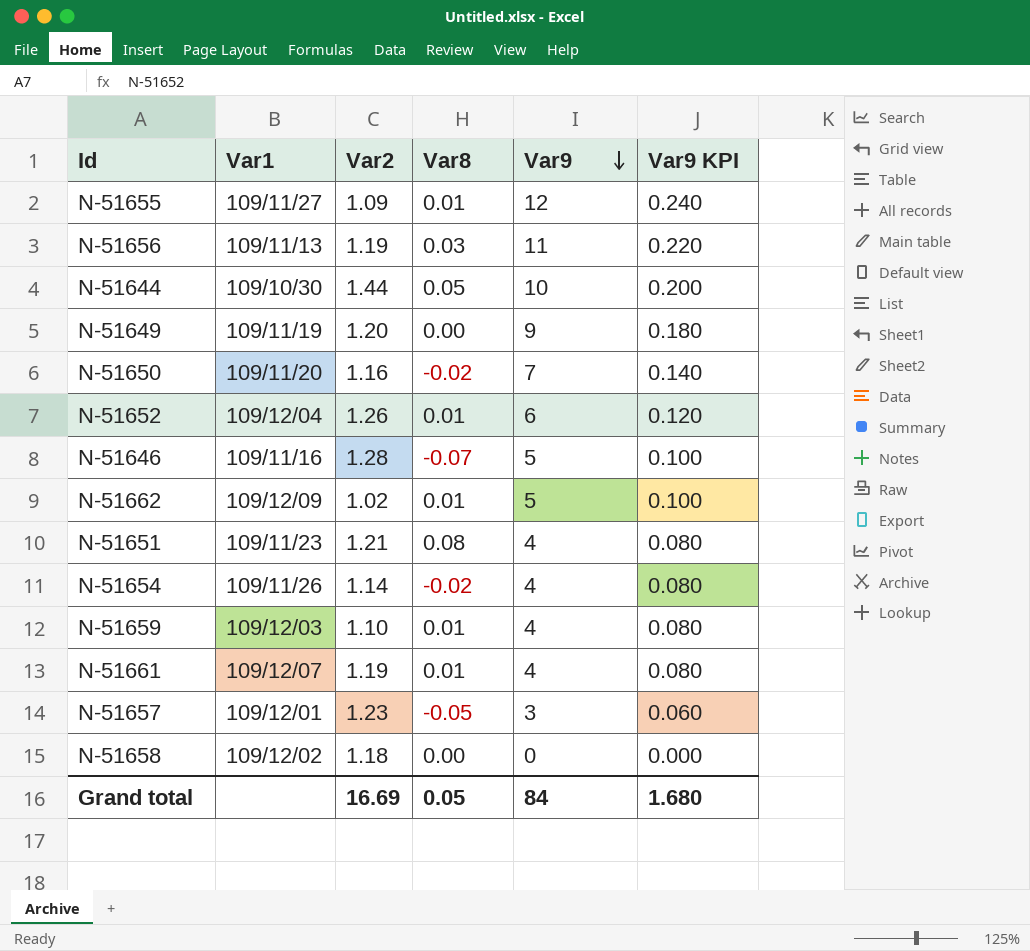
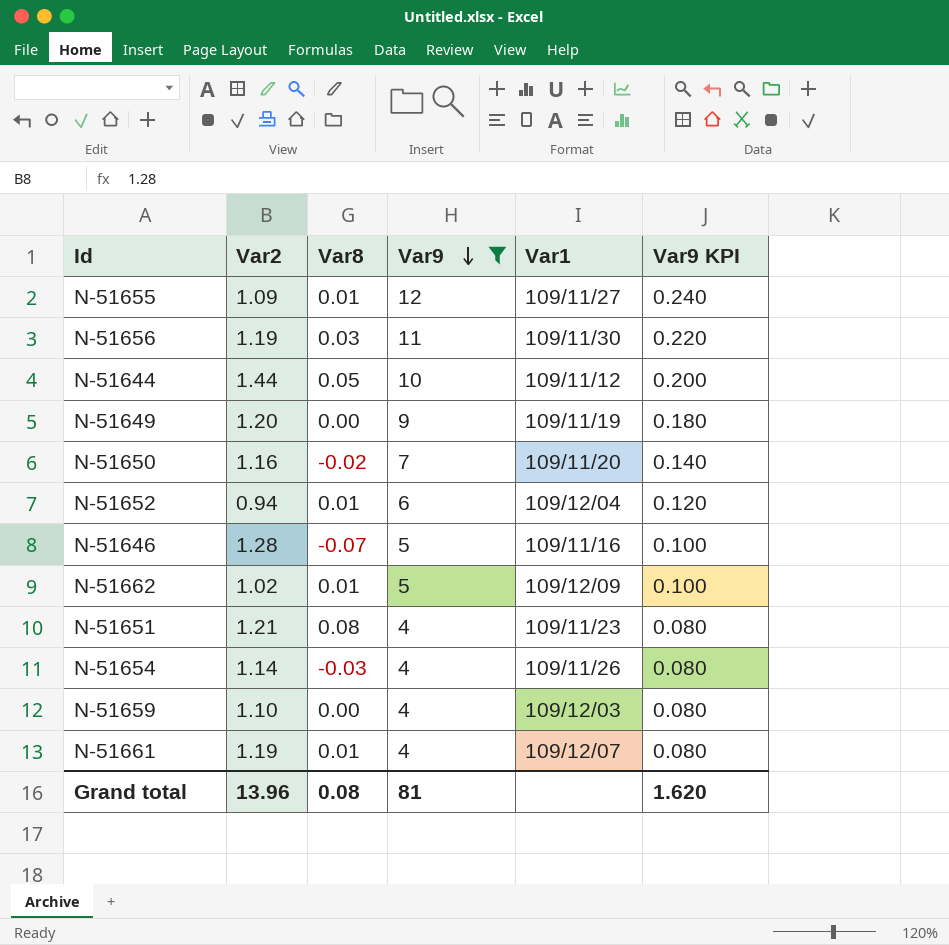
filter: none -> Var9 >= 4
column Var1 | position: 2 -> 5
N-51656 | Var1: 109/11/13 -> 109/11/30
N-51644 | Var1: 109/10/30 -> 109/11/12
N-51652 | Var2: 1.26 -> 0.94
N-51654 | Var8: -0.02 -> -0.03
N-51659 | Var8: 0.01 -> 0.00
Grand total | Var2: 16.69 -> 13.96
Grand total | Var8: 0.05 -> 0.08
Grand total | Var9: 84 -> 81
Grand total | Var9 KPI: 1.680 -> 1.620

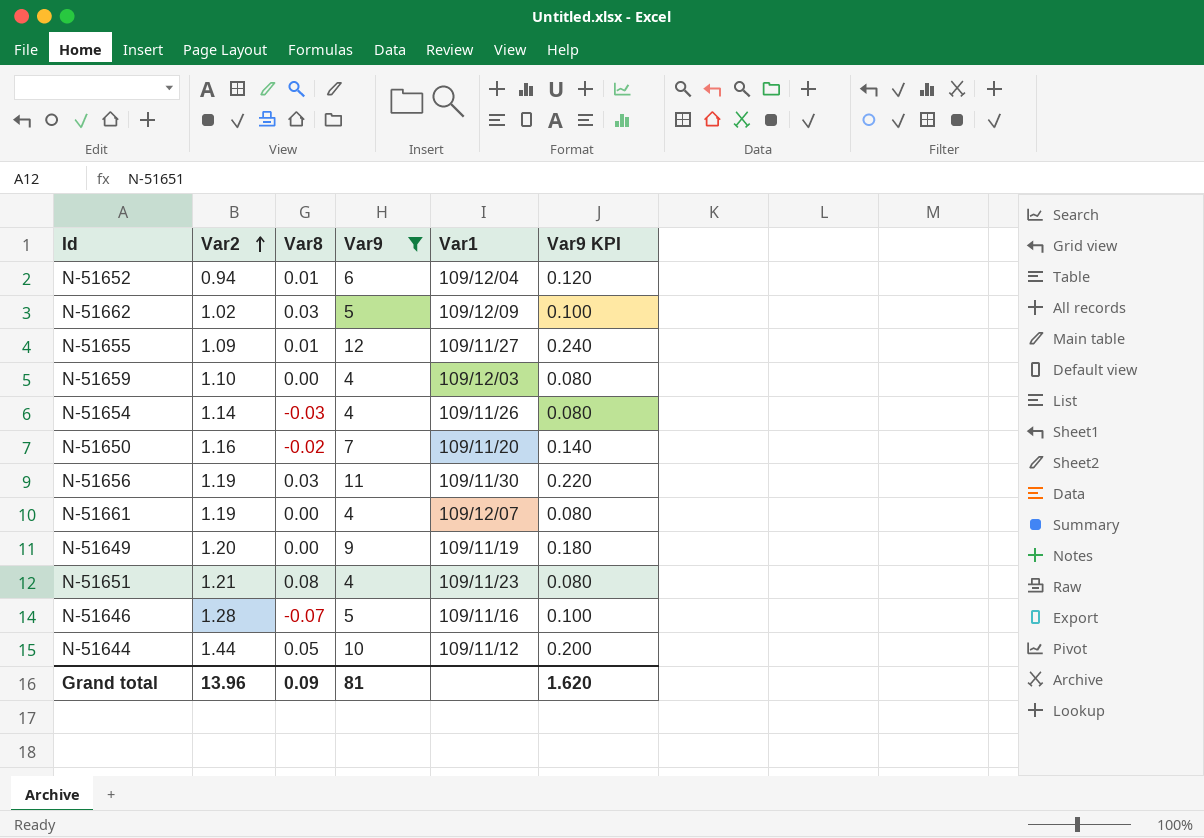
row order: Var9 descending -> Var2 ascending
N-51662 | Var8: 0.01 -> 0.03
N-51661 | Var8: 0.01 -> 0.00
Grand total | Var8: 0.08 -> 0.09

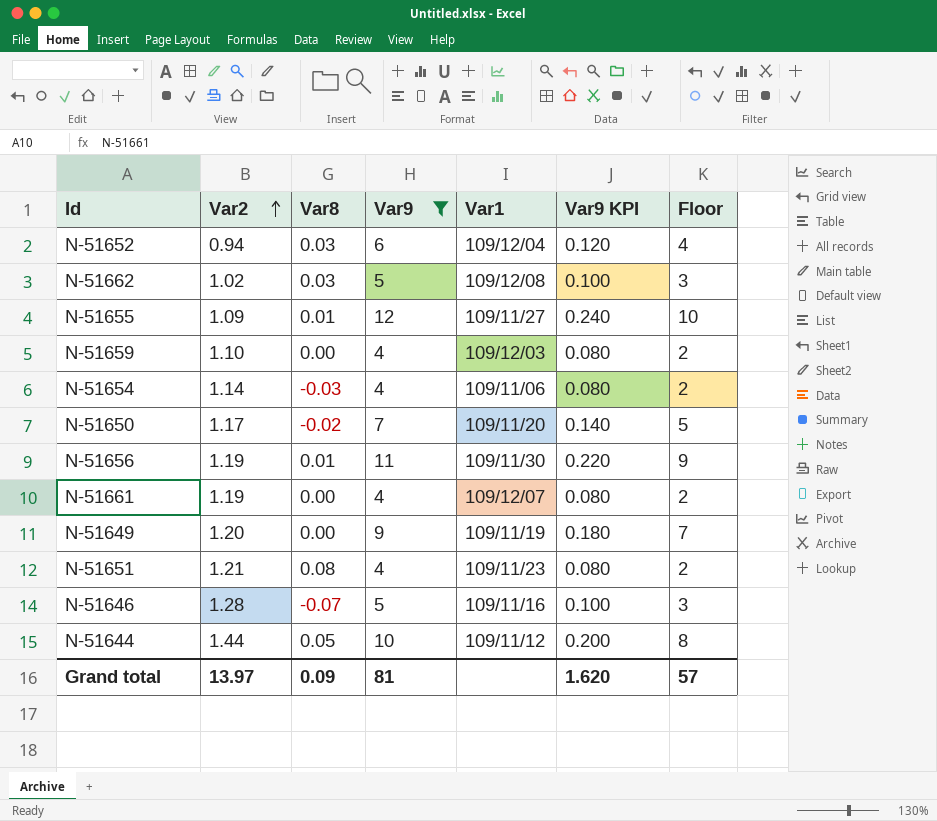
column Floor | formula: none -> [Var9] - 2
N-51652 | Var8: 0.01 -> 0.03
N-51662 | Var1: 109/12/09 -> 109/12/08
N-51654 | Var1: 109/11/26 -> 109/11/06
N-51650 | Var2: 1.16 -> 1.17
N-51656 | Var8: 0.03 -> 0.01
Grand total | Var2: 13.96 -> 13.97

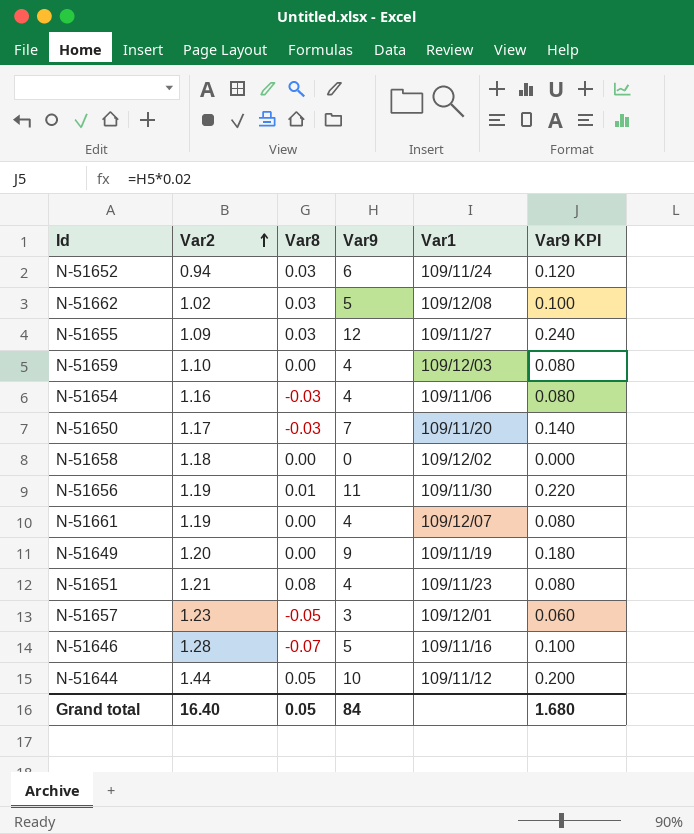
filter: Var9 >= 4 -> none
column Floor | formula: [Var9] - 2 -> none
N-51652 | Var1: 109/12/04 -> 109/11/24
N-51655 | Var8: 0.01 -> 0.03
N-51654 | Var2: 1.14 -> 1.16
N-51650 | Var8: -0.02 -> -0.03
Grand total | Var2: 13.97 -> 16.40
Grand total | Var8: 0.09 -> 0.05
Grand total | Var9: 81 -> 84
Grand total | Var9 KPI: 1.620 -> 1.680

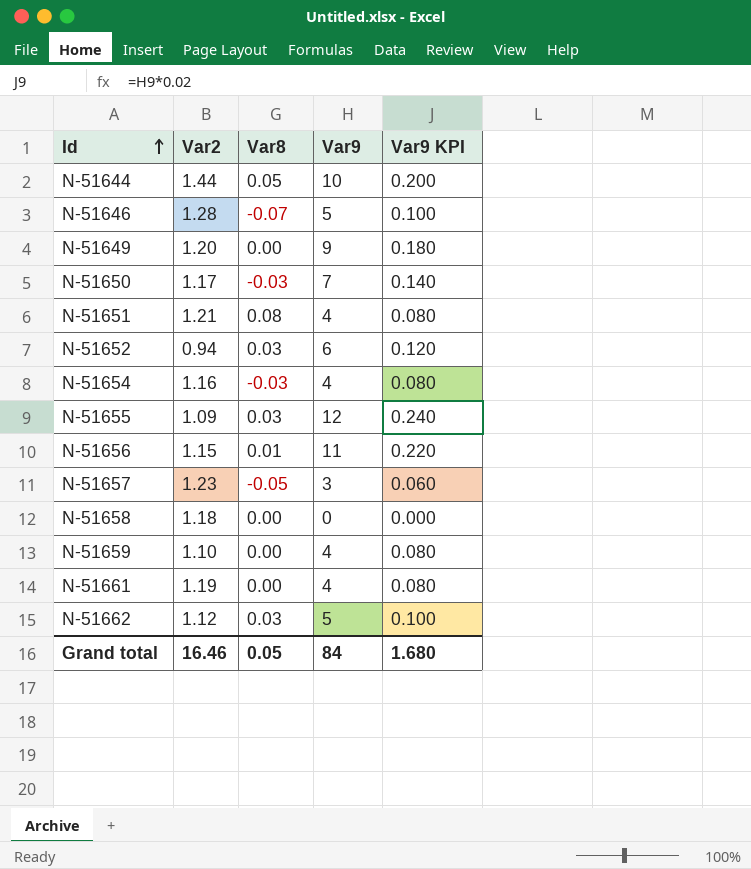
row order: Var2 ascending -> Id ascending
column Var1 | position: 5 -> none
N-51656 | Var2: 1.19 -> 1.15
N-51662 | Var2: 1.02 -> 1.12
Grand total | Var2: 16.40 -> 16.46

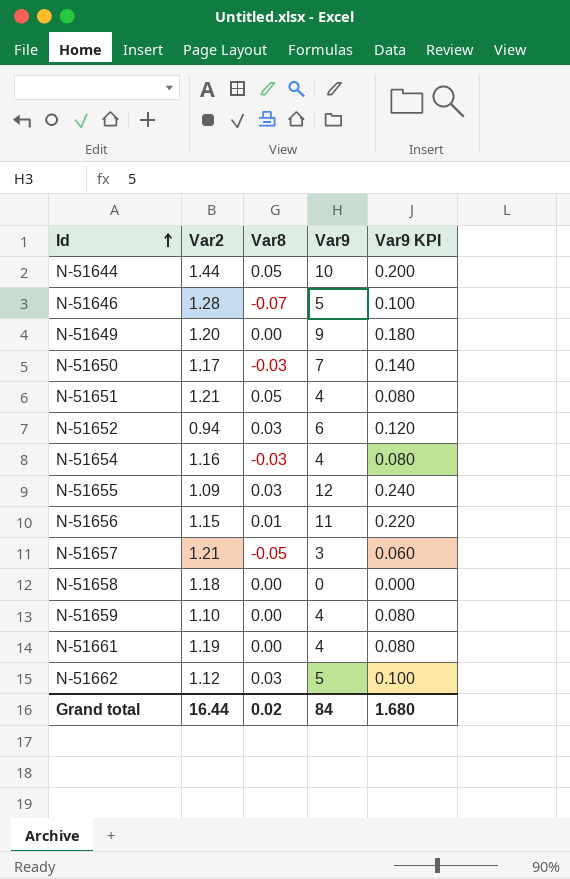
N-51651 | Var8: 0.08 -> 0.05
N-51657 | Var2: 1.23 -> 1.21
Grand total | Var2: 16.46 -> 16.44
Grand total | Var8: 0.05 -> 0.02

